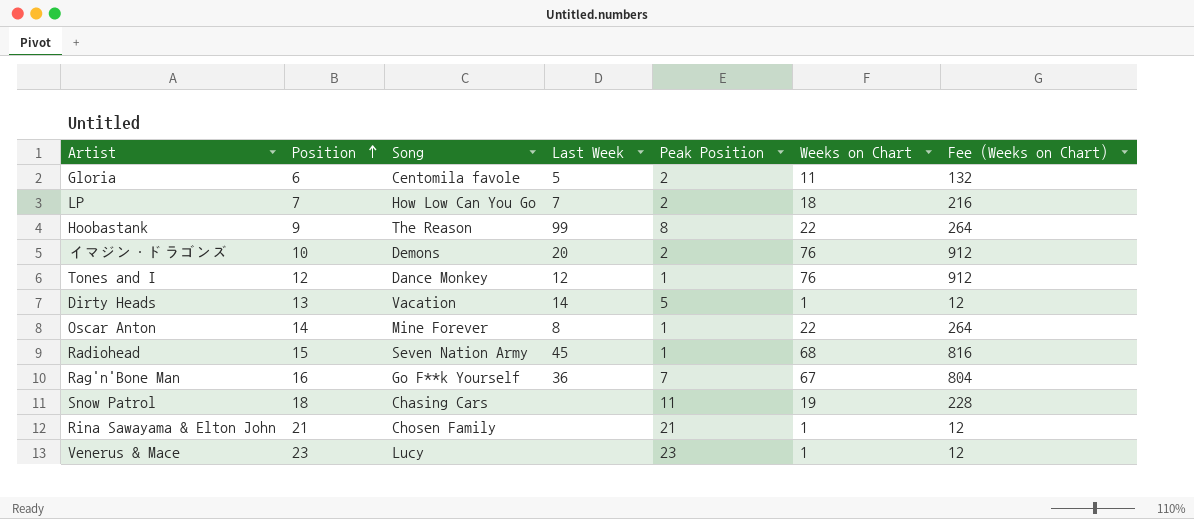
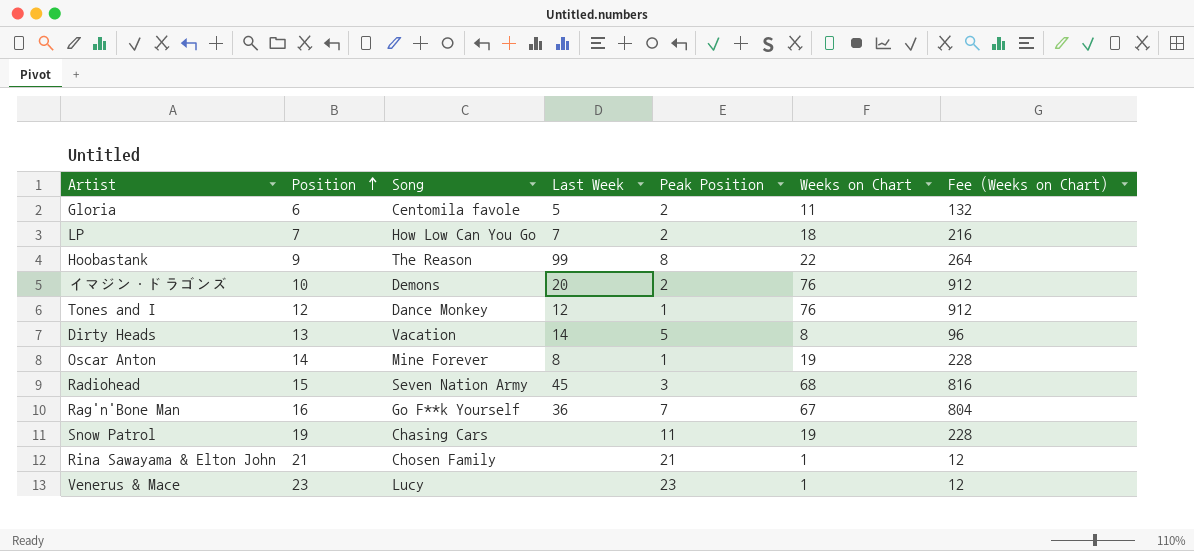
Dirty Heads | Weeks on Chart: 1 -> 8
Dirty Heads | Fee (Weeks on Chart): 12 -> 96
Oscar Anton | Weeks on Chart: 22 -> 19
Oscar Anton | Fee (Weeks on Chart): 264 -> 228
Radiohead | Peak Position: 1 -> 3
Snow Patrol | Position: 18 -> 19

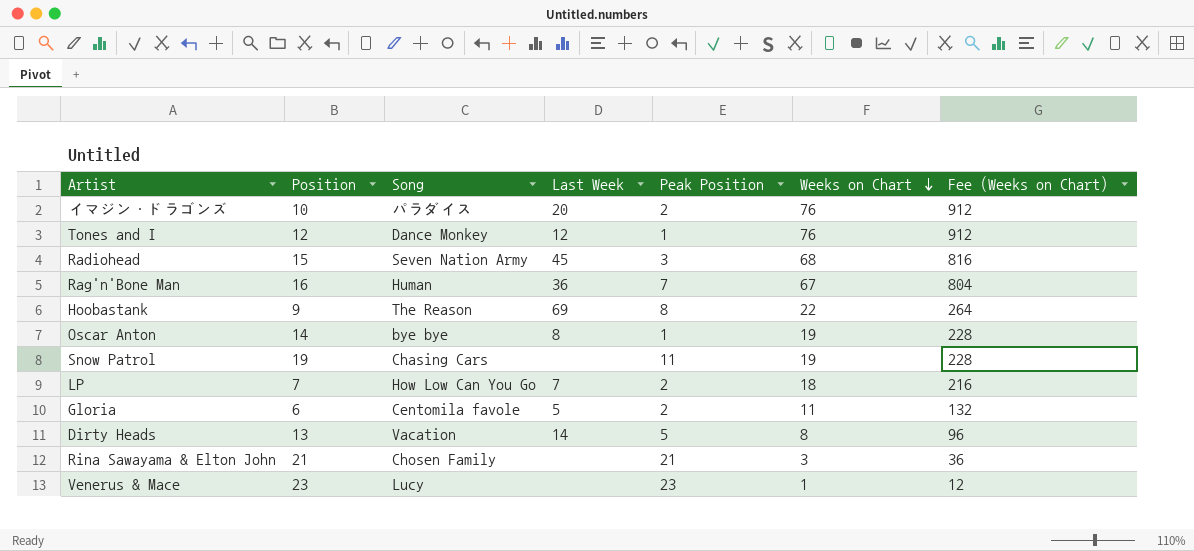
row order: Position ascending -> Weeks on Chart descending
イマジン・ドラゴンズ | Song: Demons -> パラダイス
Rag'n'Bone Man | Song: Go F**k Yourself -> Human
Hoobastank | Last Week: 99 -> 69
Oscar Anton | Song: Mine Forever -> bye bye
Rina Sawayama & Elton John | Weeks on Chart: 1 -> 3
Rina Sawayama & Elton John | Fee (Weeks on Chart): 12 -> 36

